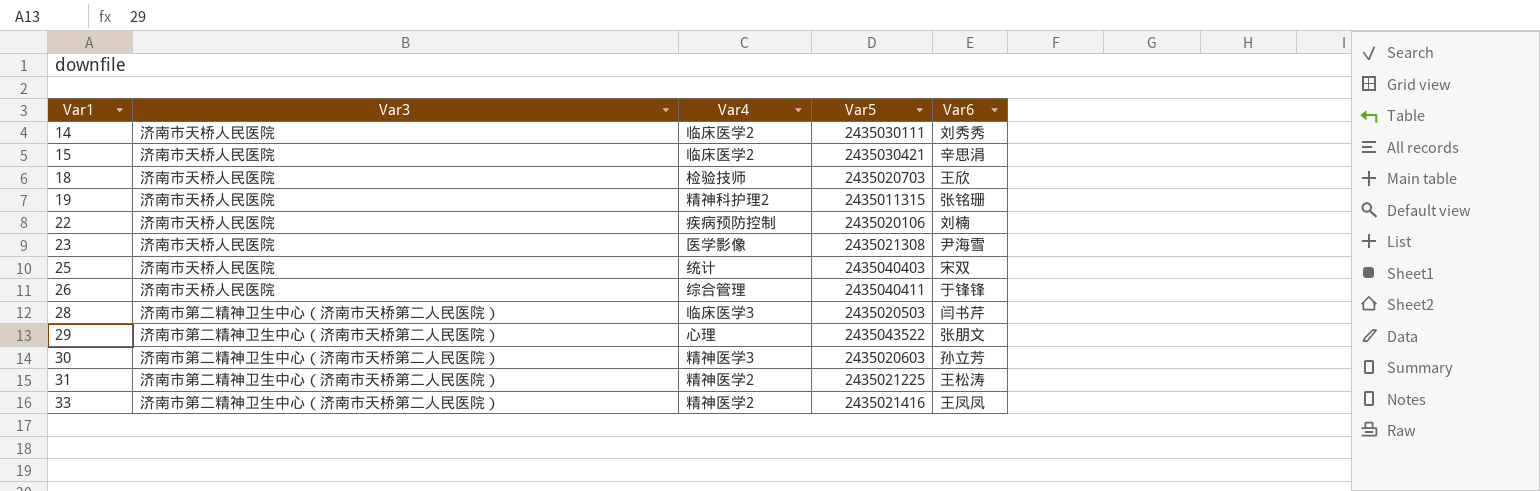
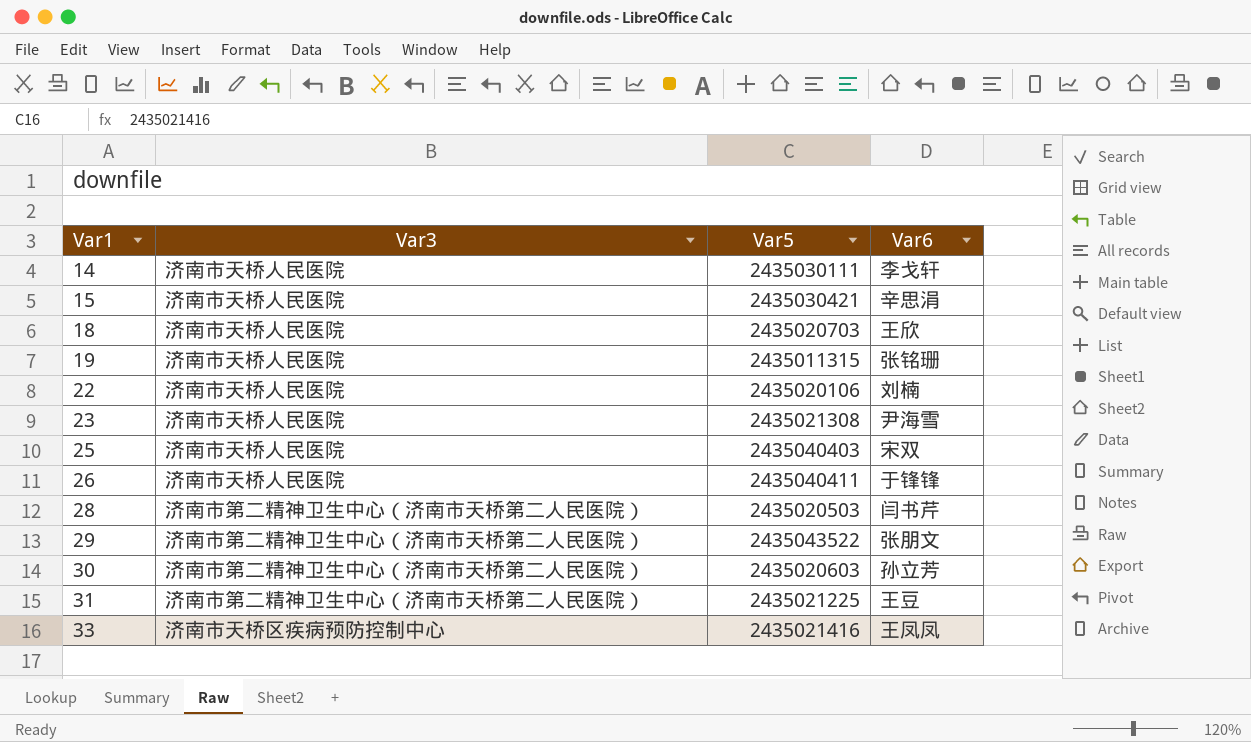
column Var4 | position: 3 -> none
14 | Var6: 刘秀秀 -> 李戈轩
31 | Var6: 王松涛 -> 王豆
33 | Var3: 济南市第二精神卫生中心（济南市天桥第二人民医院） -> 济南市天桥区疾病预防控制中心

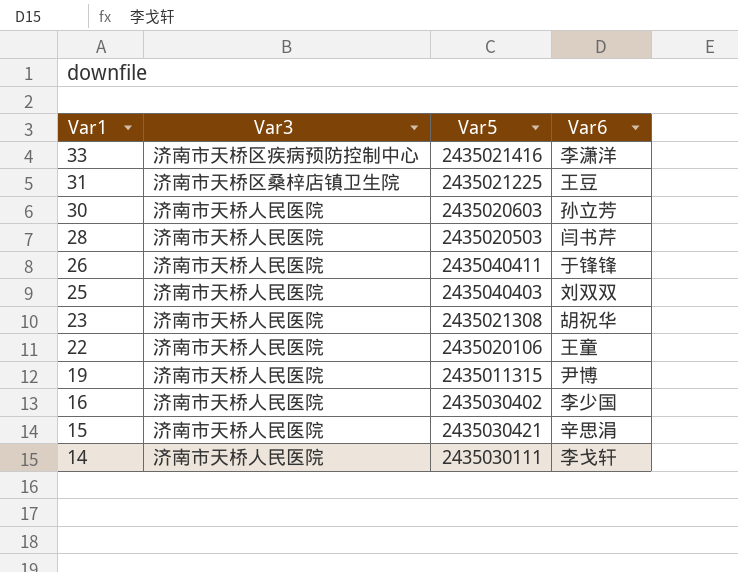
row order: Var1 ascending -> Var1 descending
row 18: 济南市天桥人民医院 | 2435020703 | 王欣 -> none
row 29: 济南市第二精神卫生中心（济南市天桥第二人民医院） | 2435043522 | 张朋文 -> none
33 | Var6: 王凤凤 -> 李潇洋
31 | Var3: 济南市第二精神卫生中心（济南市天桥第二人民医院） -> 济南市天桥区桑梓店镇卫生院
30 | Var3: 济南市第二精神卫生中心（济南市天桥第二人民医院） -> 济南市天桥人民医院
28 | Var3: 济南市第二精神卫生中心（济南市天桥第二人民医院） -> 济南市天桥人民医院
25 | Var6: 宋双 -> 刘双双
23 | Var6: 尹海雪 -> 胡祝华
22 | Var6: 刘楠 -> 王童
19 | Var6: 张铭珊 -> 尹博
row 16: none -> 济南市天桥人民医院 | 2435030402 | 李少国

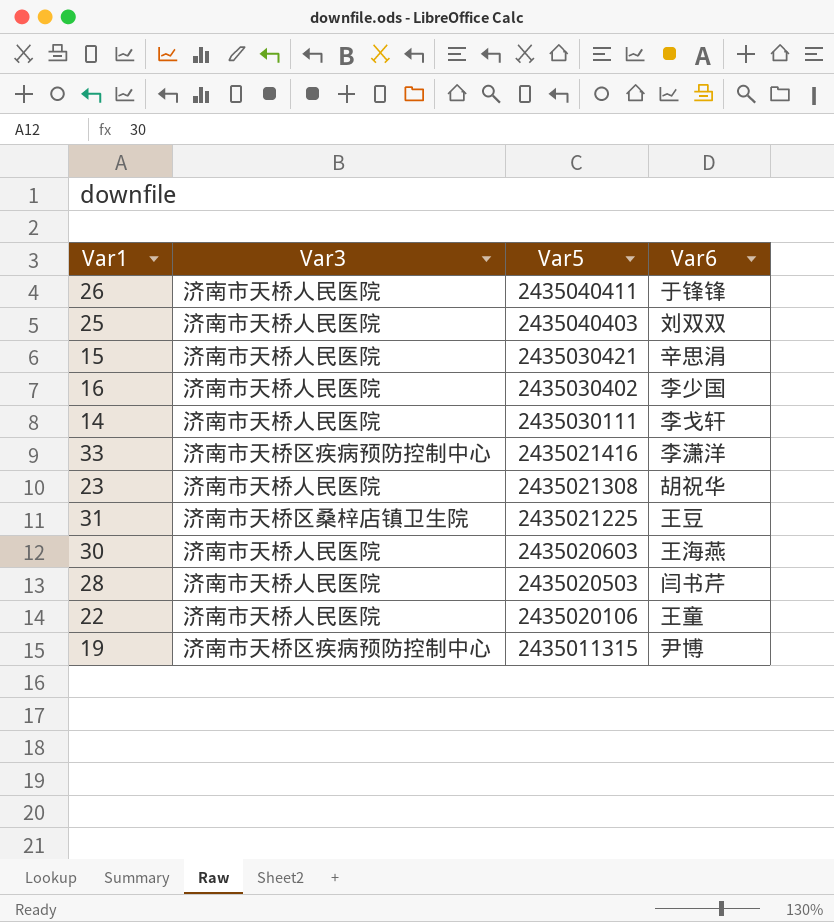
row order: Var1 descending -> Var5 descending
30 | Var6: 孙立芳 -> 王海燕
19 | Var3: 济南市天桥人民医院 -> 济南市天桥区疾病预防控制中心

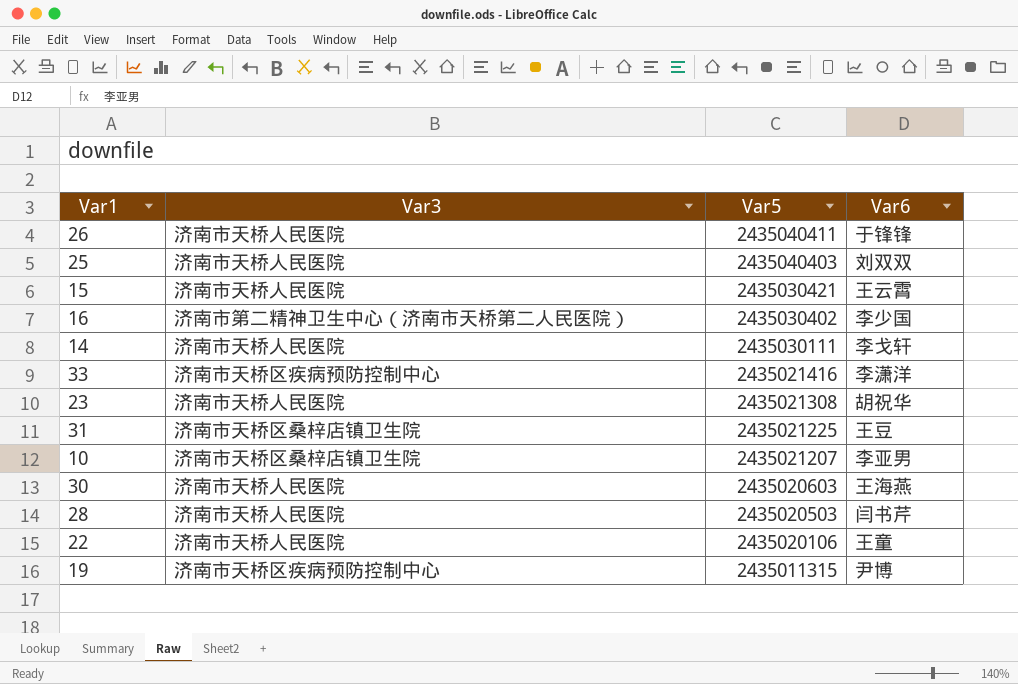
15 | Var6: 辛思涓 -> 王云霄
16 | Var3: 济南市天桥人民医院 -> 济南市第二精神卫生中心（济南市天桥第二人民医院）
row 10: none -> 济南市天桥区桑梓店镇卫生院 | 2435021207 | 李亚男

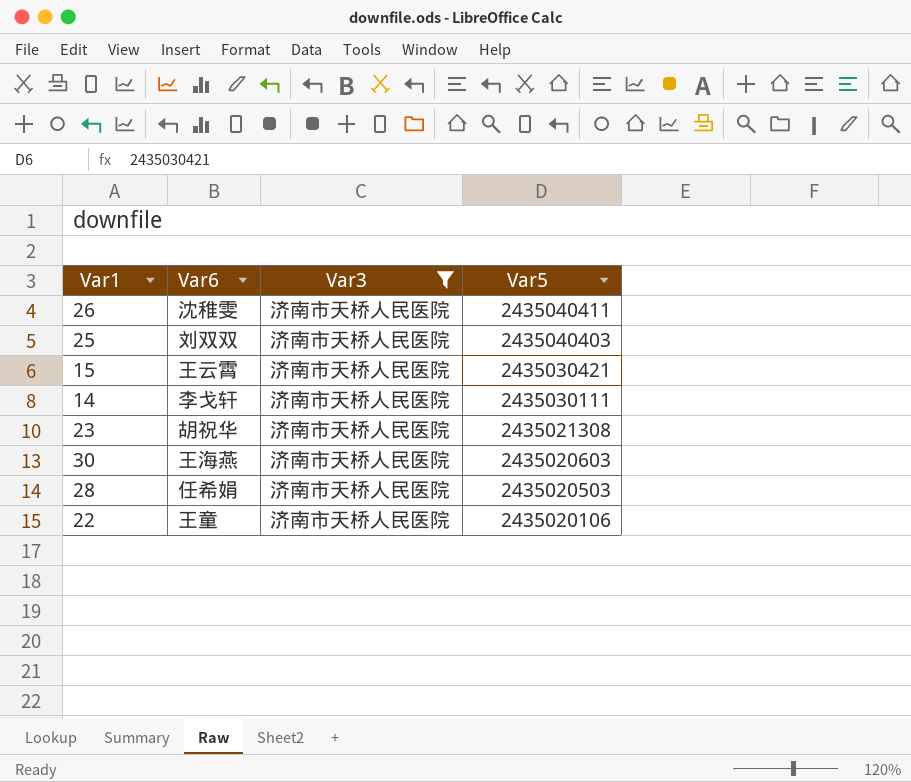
filter: none -> Var3 = 济南市天桥人民医院
column Var6 | position: 4 -> 2
26 | Var6: 于锋锋 -> 沈稚雯
28 | Var6: 闫书芹 -> 任希娟

